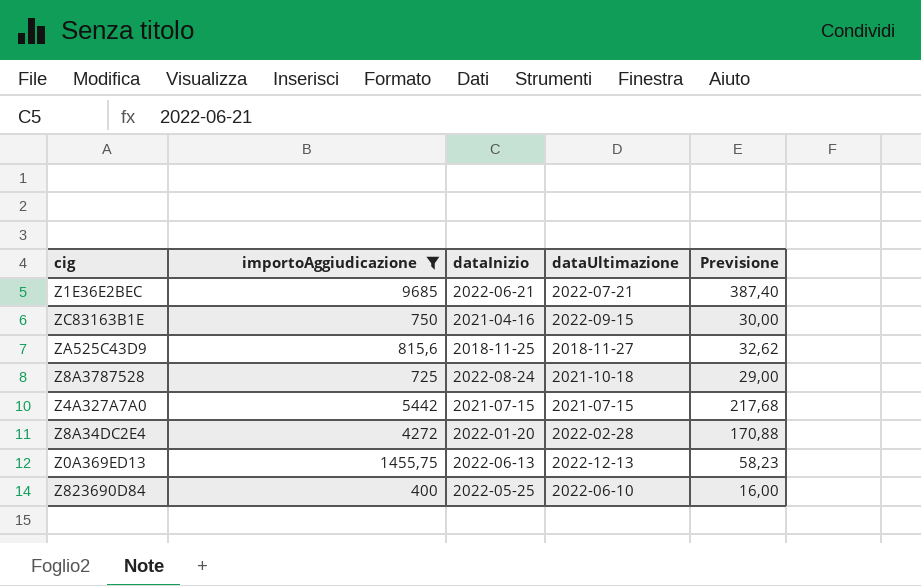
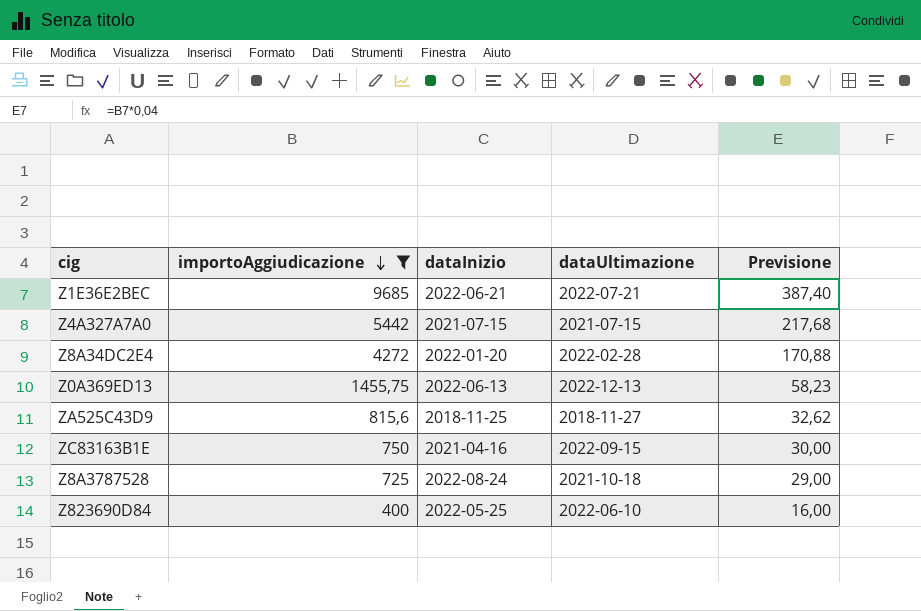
row order: none -> importoAggiudicazione descending

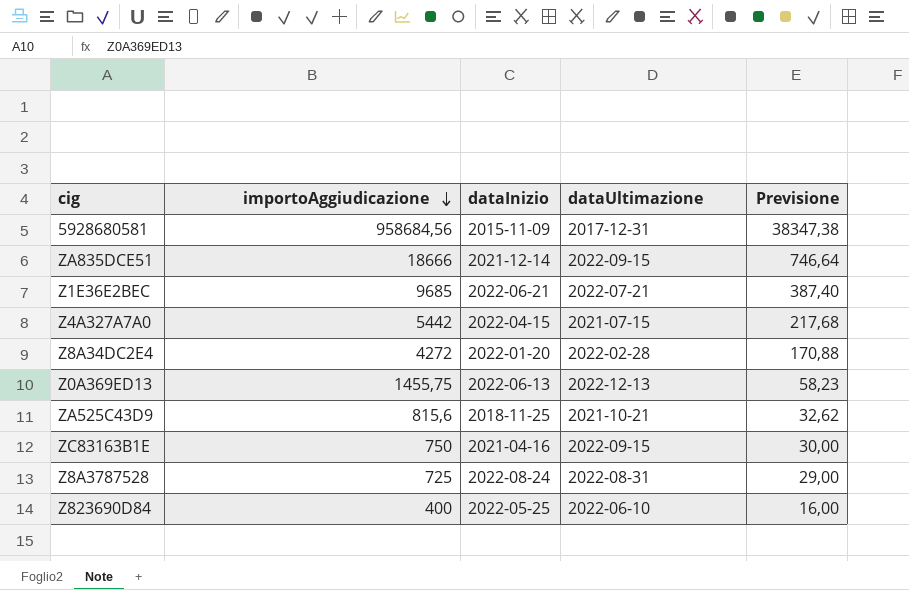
filter: importoAggiudicazione <= 9685 -> none
Z4A327A7A0 | dataInizio: 2021-07-15 -> 2022-04-15
ZA525C43D9 | dataUltimazione: 2018-11-27 -> 2021-10-21
Z8A3787528 | dataUltimazione: 2021-10-18 -> 2022-08-31

